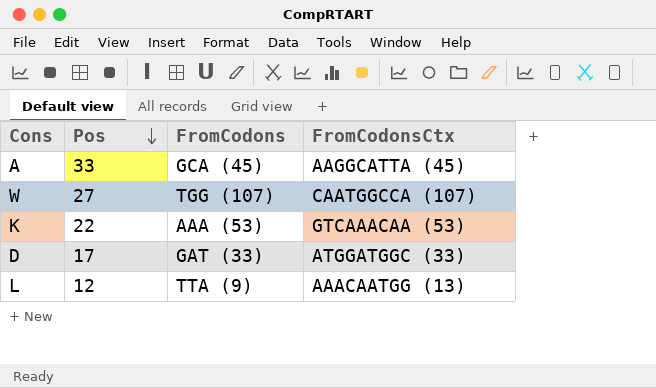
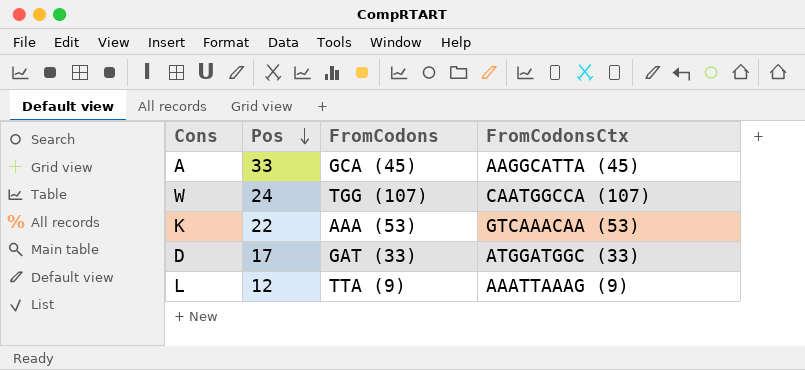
W | Pos: 27 -> 24
L | FromCodonsCtx: AAACAATGG (13) -> AAATTAAAG (9)

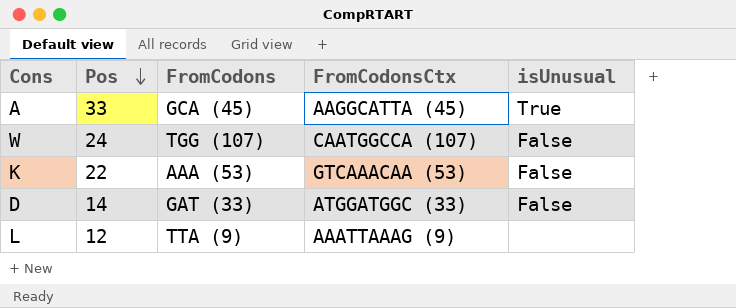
column isUnusual | position: none -> 5
D | Pos: 17 -> 14

